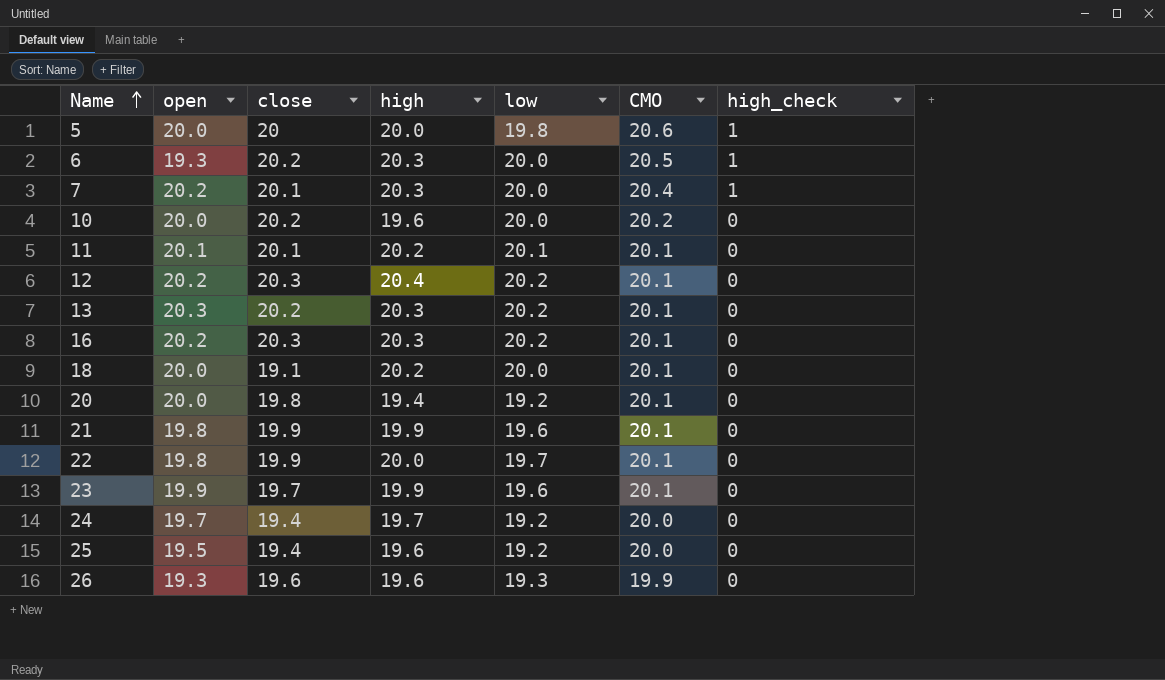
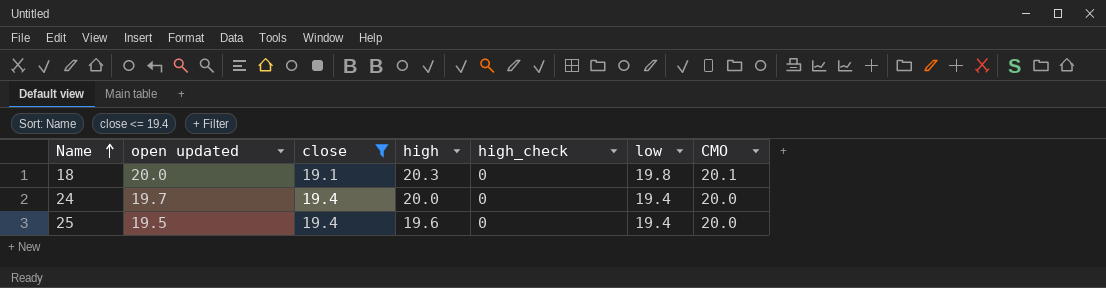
filter: none -> close <= 19.4
column name: open -> open updated
column high_check | position: 7 -> 5
18 | high: 20.2 -> 20.3
18 | low: 20.0 -> 19.8
24 | high: 19.7 -> 20.0
24 | low: 19.2 -> 19.4
25 | low: 19.2 -> 19.4

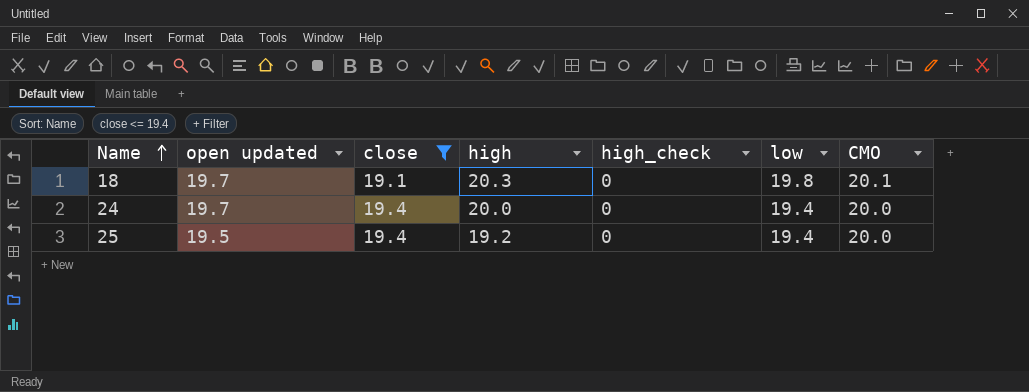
18 | open updated: 20.0 -> 19.7
25 | high: 19.6 -> 19.2

